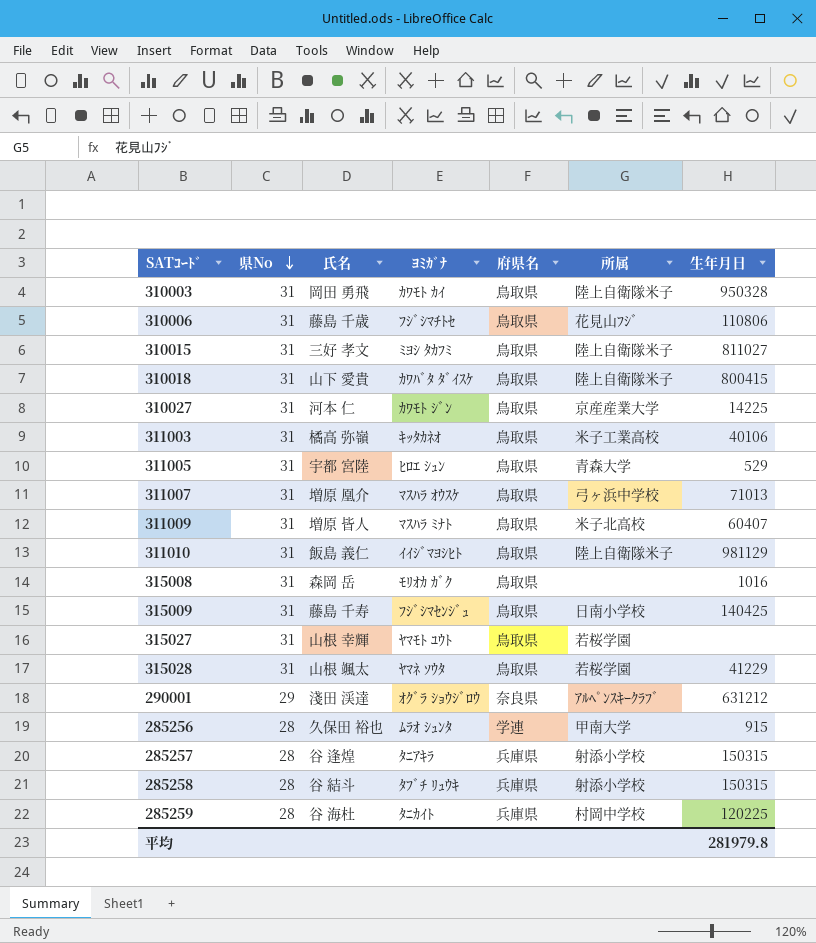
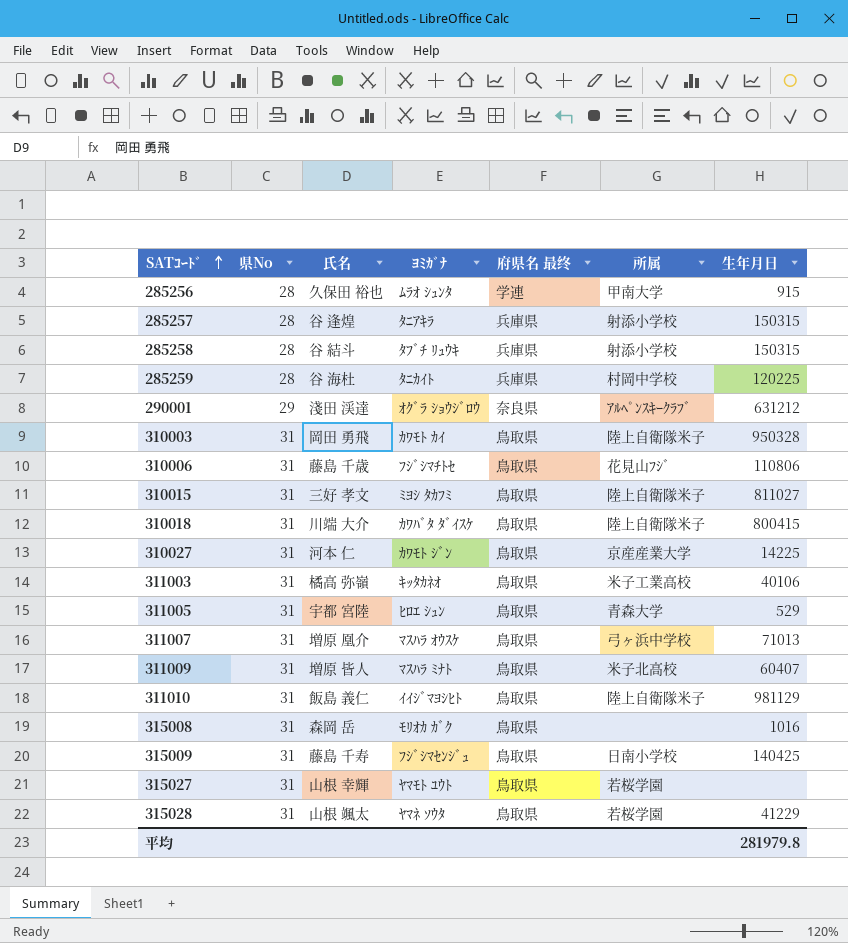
row order: 県No descending -> SATｺｰﾄﾞ ascending
column name: 府県名 -> 府県名 最终
310018 | 氏名: 山下 愛貴 -> 川端 大介

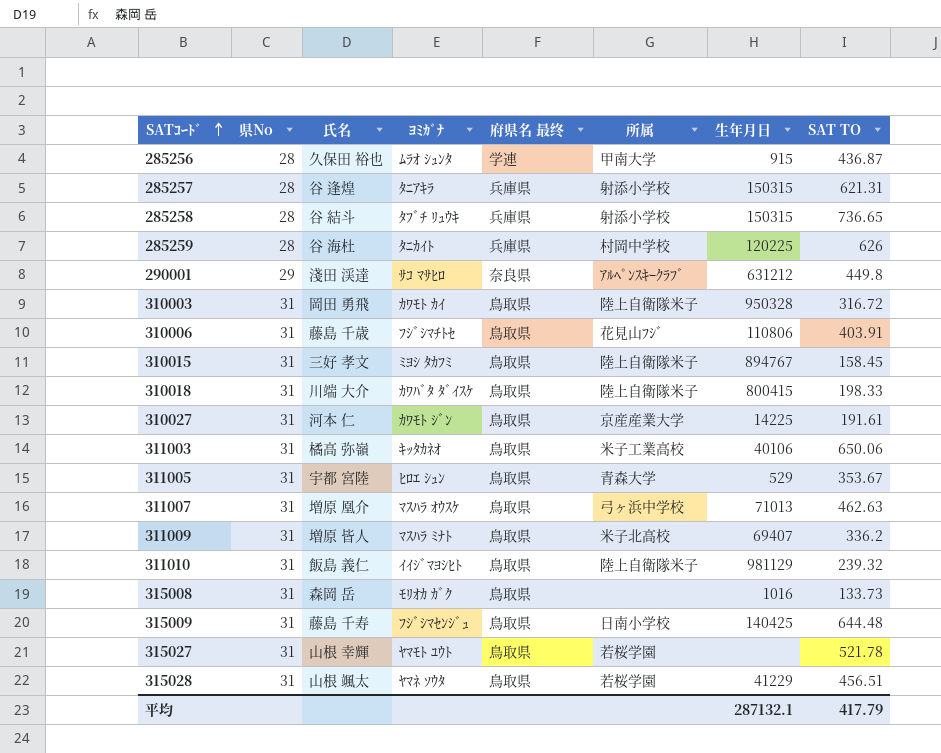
column SAT TO | position: none -> 8
290001 | ﾖﾐｶﾞﾅ: ｵｸﾞﾗ ｼｮｳｼﾞﾛｳ -> ｻｺ ﾏｻﾋﾛ
310015 | 生年月日: 811027 -> 894767
311009 | 生年月日: 60407 -> 69407
平均 | 生年月日: 281979.8 -> 287132.1

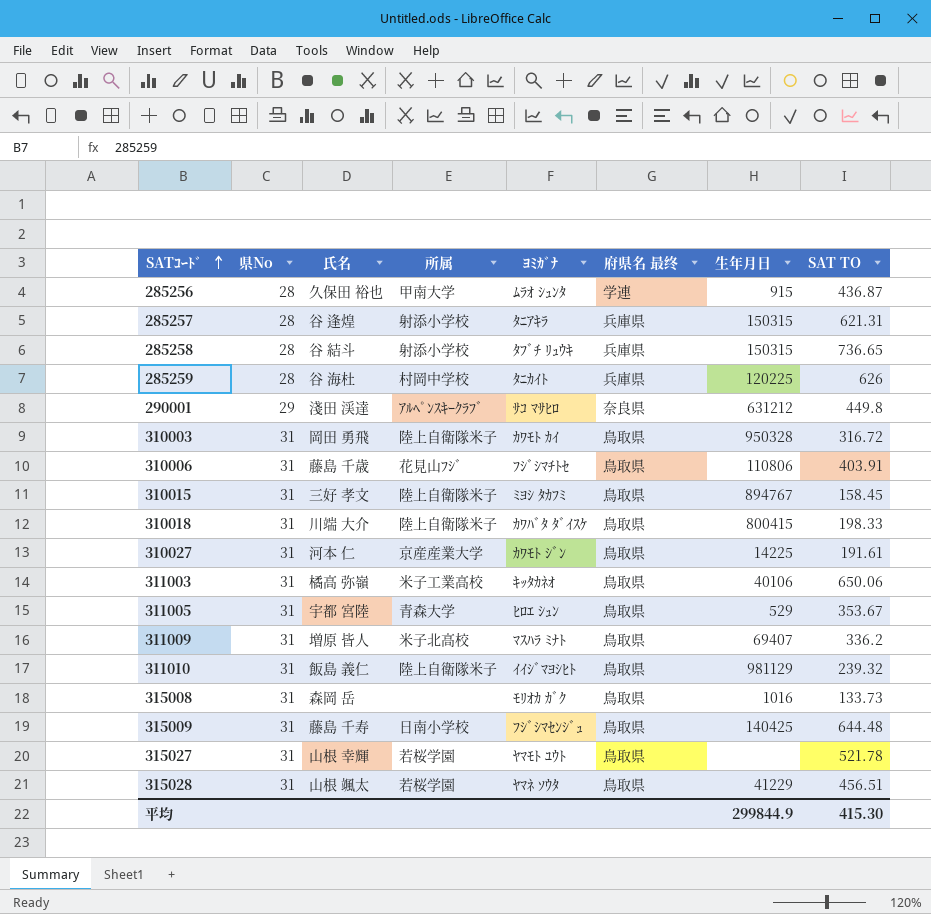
column 所属 | position: 6 -> 4
row 311007: 31 | 増原 凰介 | ﾏｽﾊﾗ ｵｳｽｹ | 鳥取県 | 弓ヶ浜中学校 | 71013 | 462.63 -> none
平均 | 生年月日: 287132.1 -> 299844.9
平均 | SAT TO: 417.79 -> 415.30

